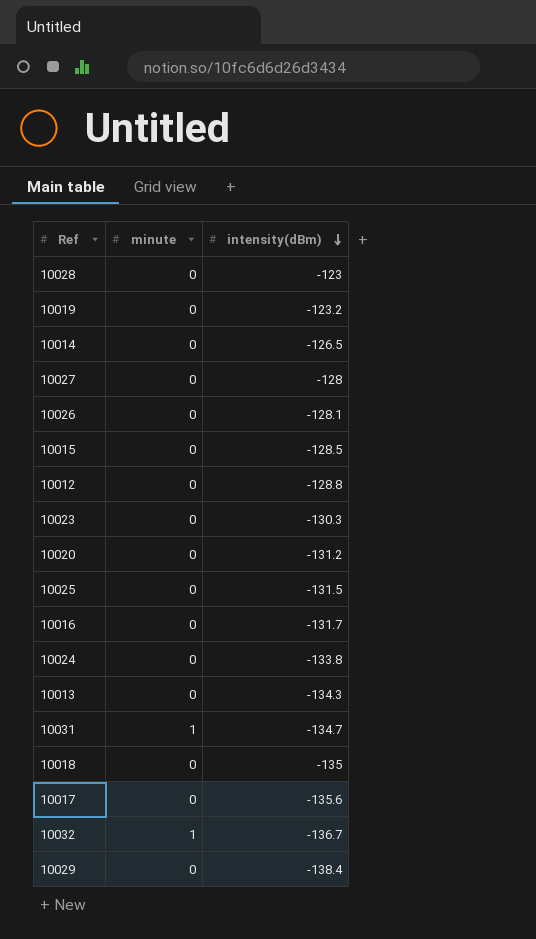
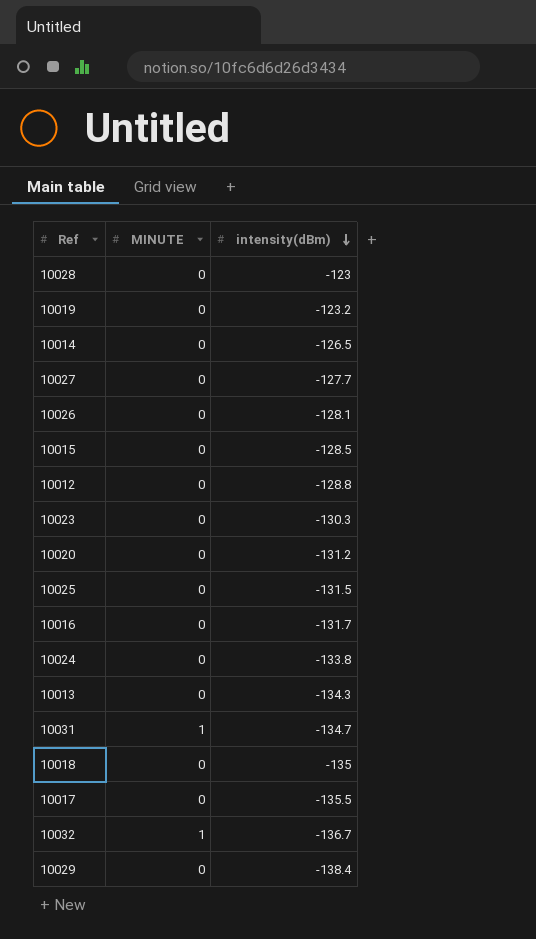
column name: minute -> MINUTE
10027 | intensity(dBm): -128 -> -127.7
10017 | intensity(dBm): -135.6 -> -135.5

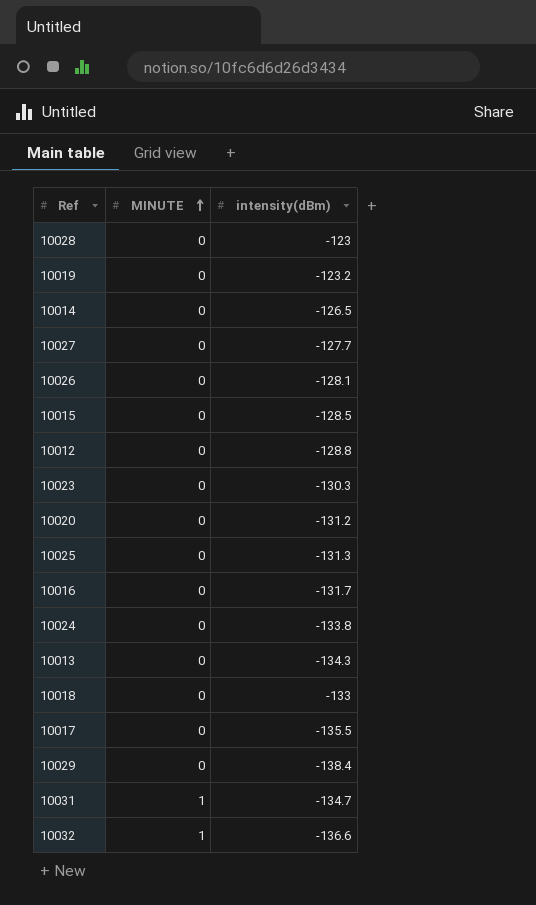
row order: intensity(dBm) descending -> MINUTE ascending
10025 | intensity(dBm): -131.5 -> -131.3
10018 | intensity(dBm): -135 -> -133
10032 | intensity(dBm): -136.7 -> -136.6

